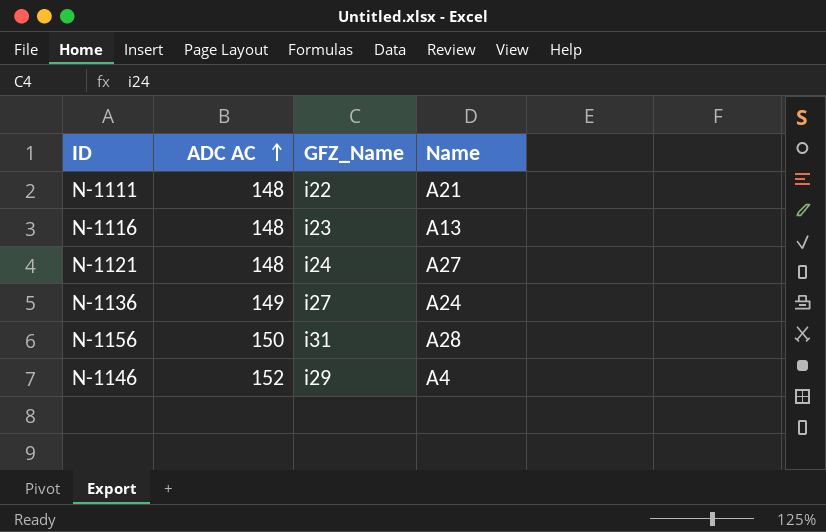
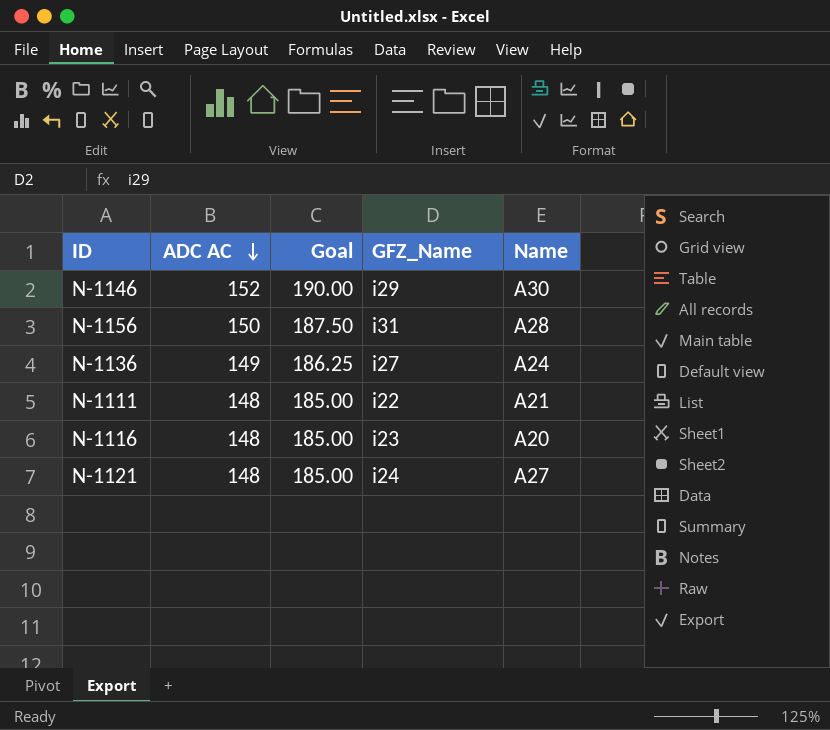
row order: ADC AC ascending -> ADC AC descending
column Goal | formula: none -> [ADC AC] * 1.25
N-1146 | Name: A4 -> A30
N-1116 | Name: A13 -> A20

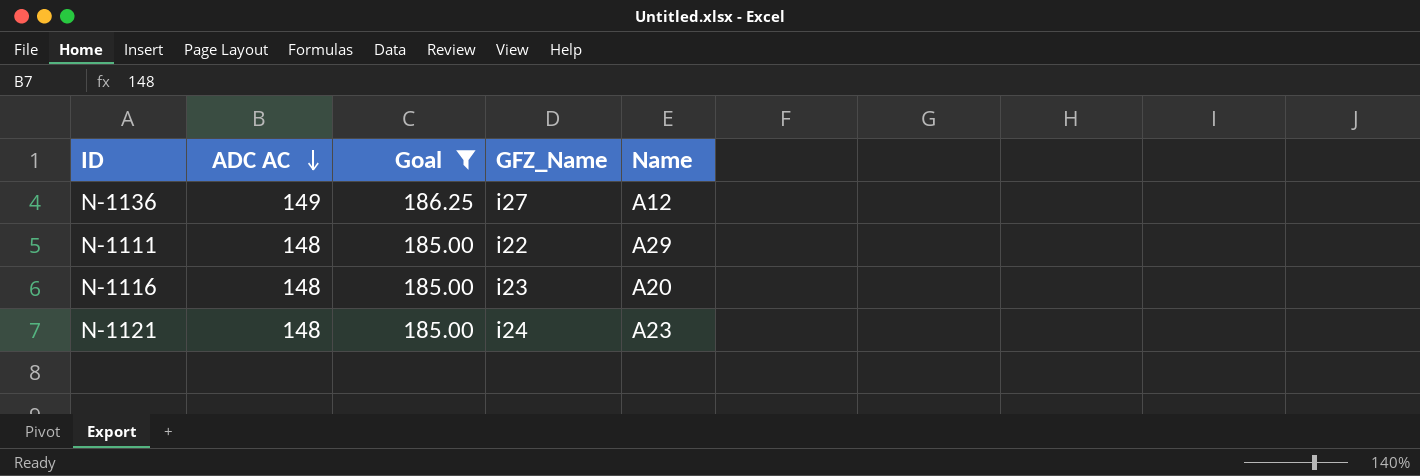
filter: none -> Goal <= 186.25
N-1136 | Name: A24 -> A12
N-1111 | Name: A21 -> A29
N-1121 | Name: A27 -> A23

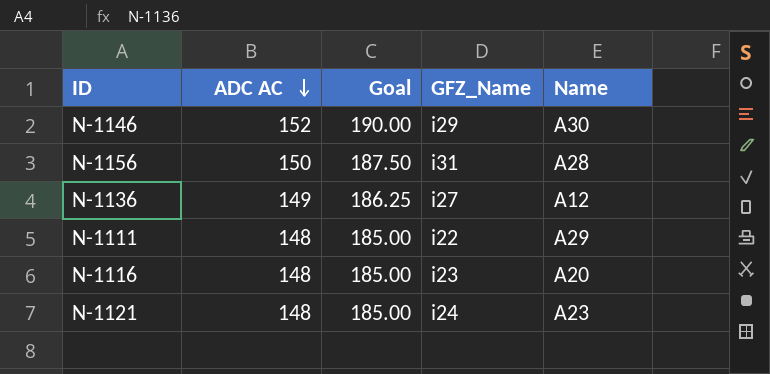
filter: Goal <= 186.25 -> none

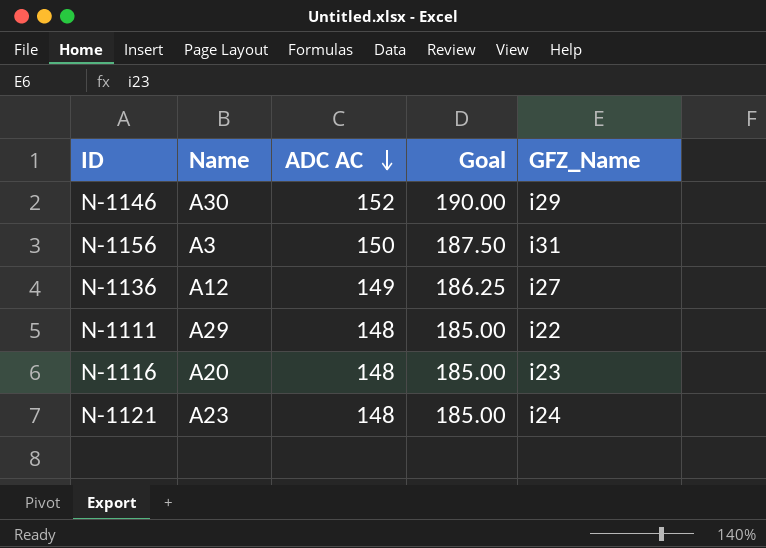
column Name | position: 5 -> 2
N-1156 | Name: A28 -> A3

